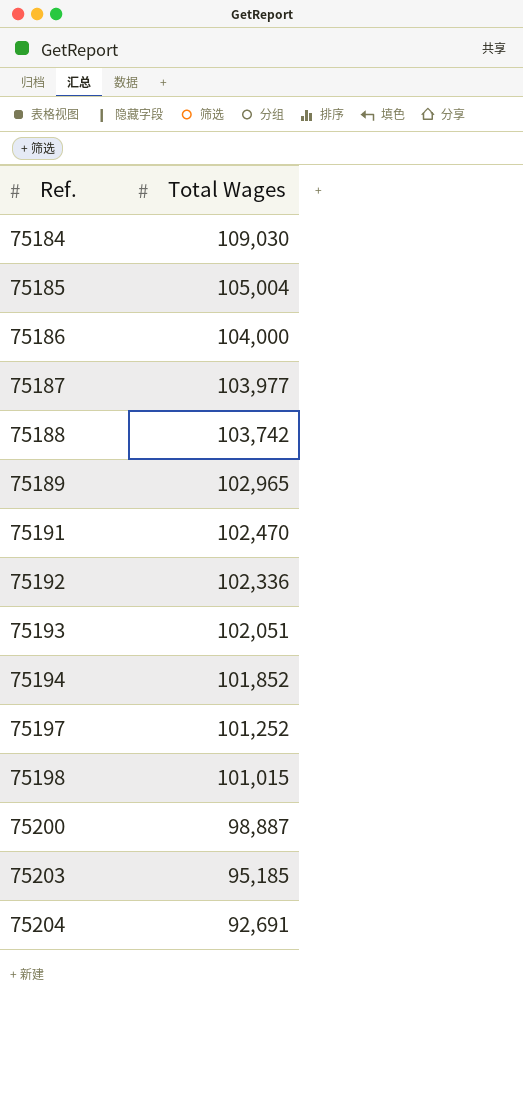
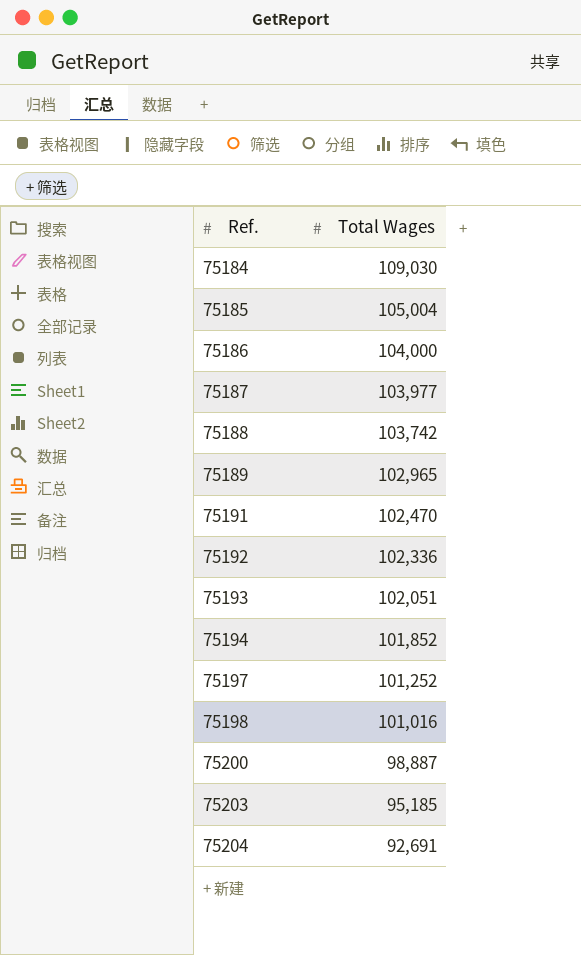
75198 | Total Wages: 101,015 -> 101,016

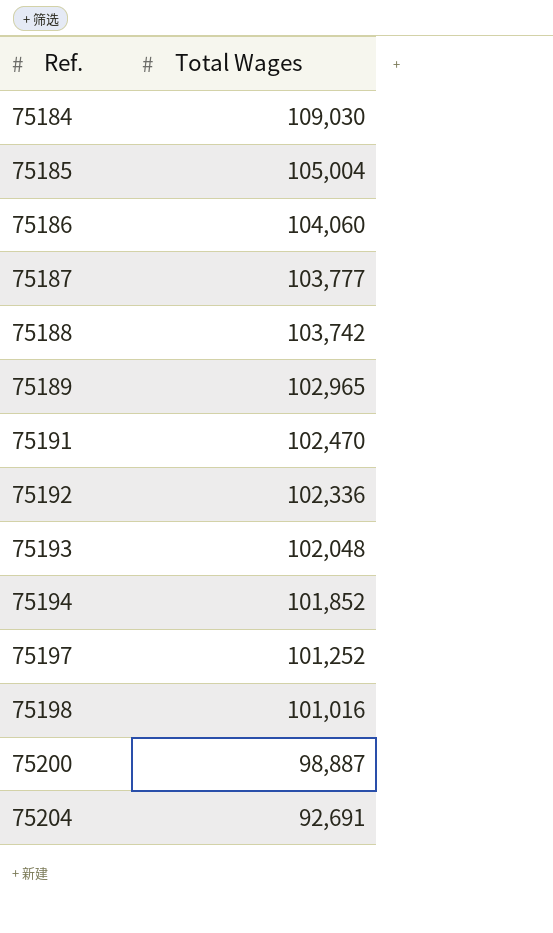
row 75203: 95,185 -> none
75186 | Total Wages: 104,000 -> 104,060
75187 | Total Wages: 103,977 -> 103,777
75193 | Total Wages: 102,051 -> 102,048

